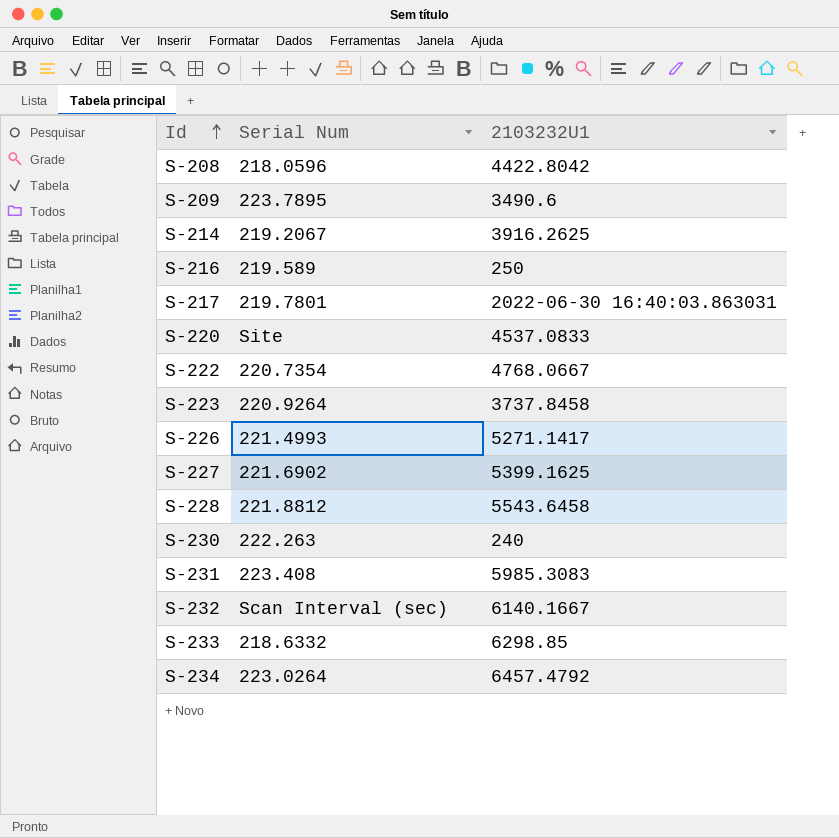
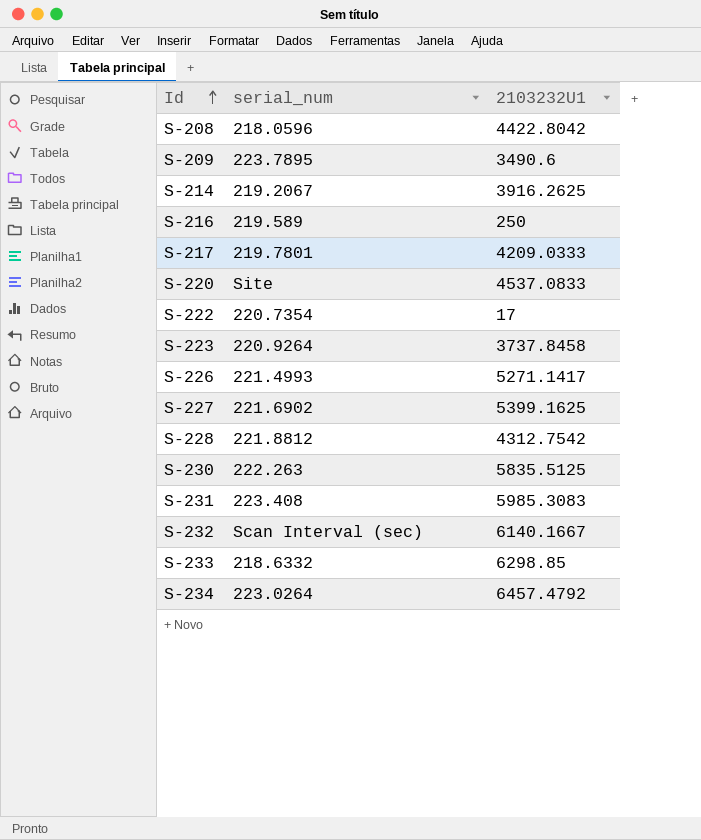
column name: Serial Num -> serial_num
S-217 | 2103232U1: 2022-06-30 16:40:03.863031 -> 4209.0333
S-222 | 2103232U1: 4768.0667 -> 17
S-228 | 2103232U1: 5543.6458 -> 4312.7542
S-230 | 2103232U1: 240 -> 5835.5125

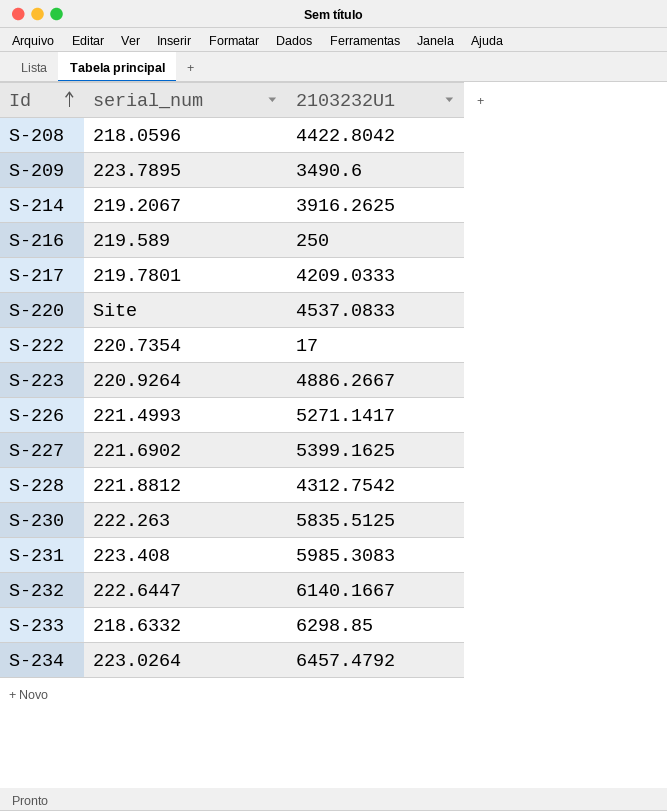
S-223 | 2103232U1: 3737.8458 -> 4886.2667
S-232 | serial_num: Scan Interval (sec) -> 222.6447

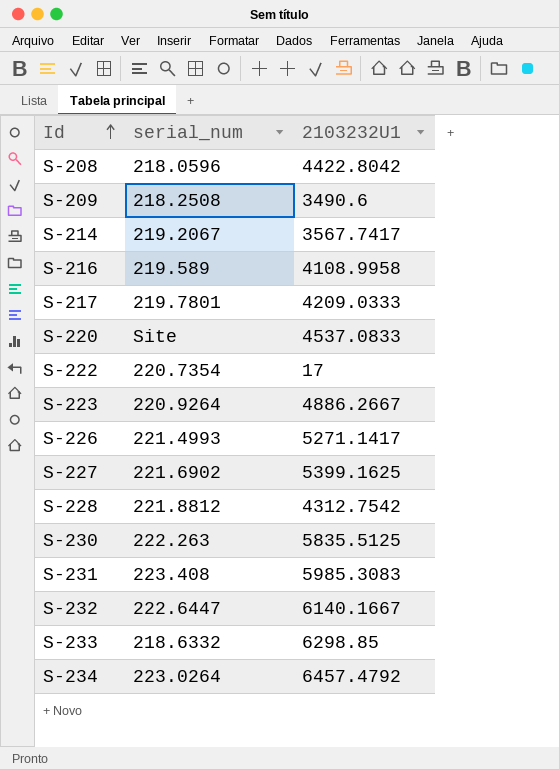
S-209 | serial_num: 223.7895 -> 218.2508
S-214 | 2103232U1: 3916.2625 -> 3567.7417
S-216 | 2103232U1: 250 -> 4108.9958

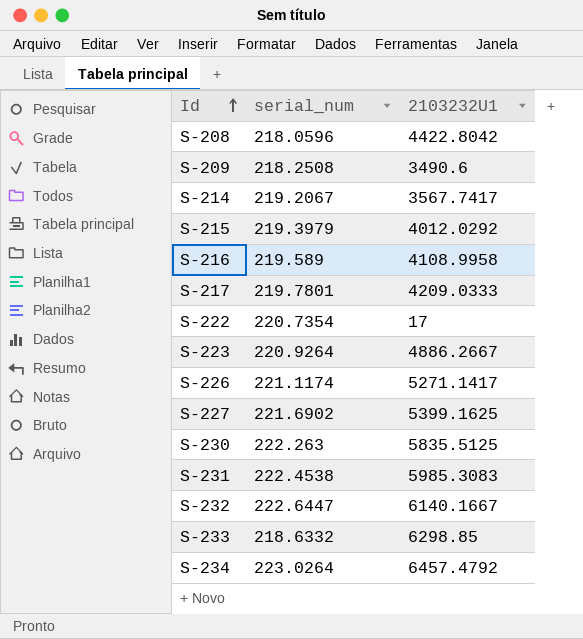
row S-220: Site | 4537.0833 -> none
row S-228: 221.8812 | 4312.7542 -> none
row S-215: none -> 219.3979 | 4012.0292
S-226 | serial_num: 221.4993 -> 221.1174
S-231 | serial_num: 223.408 -> 222.4538

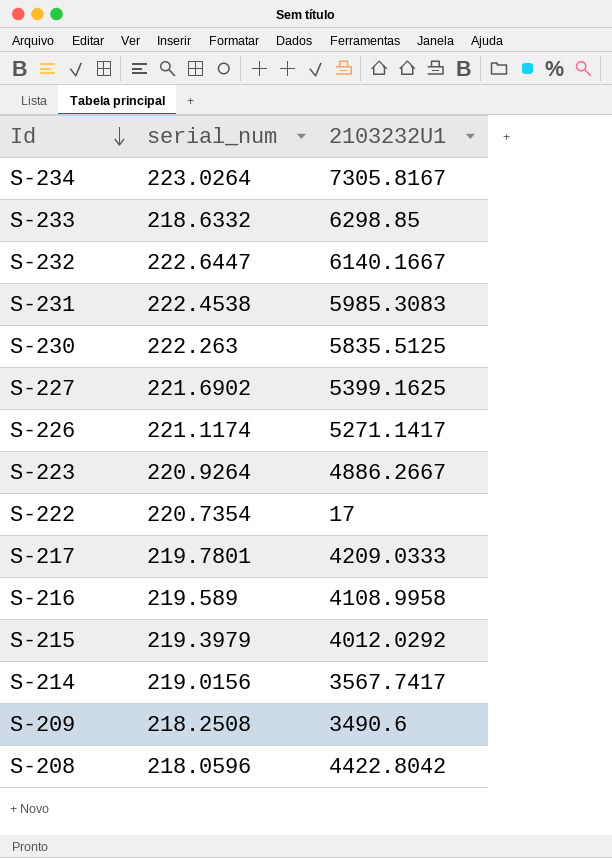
row order: Id ascending -> Id descending
S-234 | 2103232U1: 6457.4792 -> 7305.8167
S-214 | serial_num: 219.2067 -> 219.0156

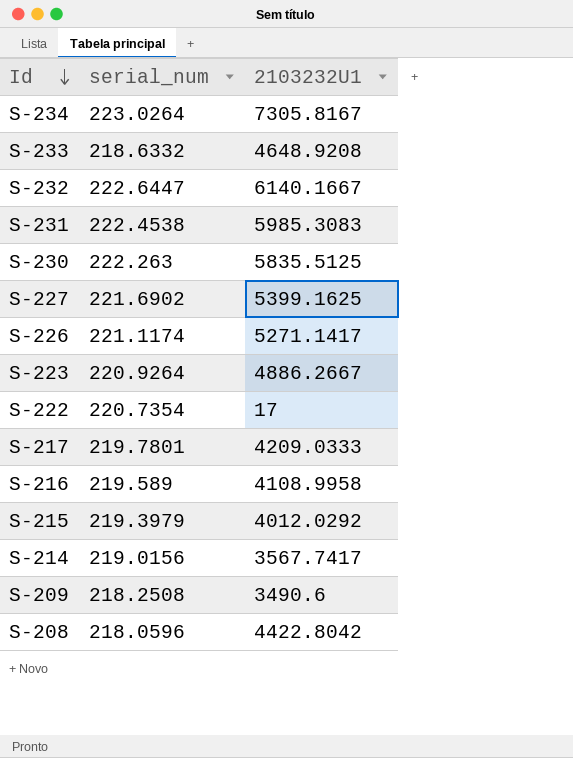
S-233 | 2103232U1: 6298.85 -> 4648.9208

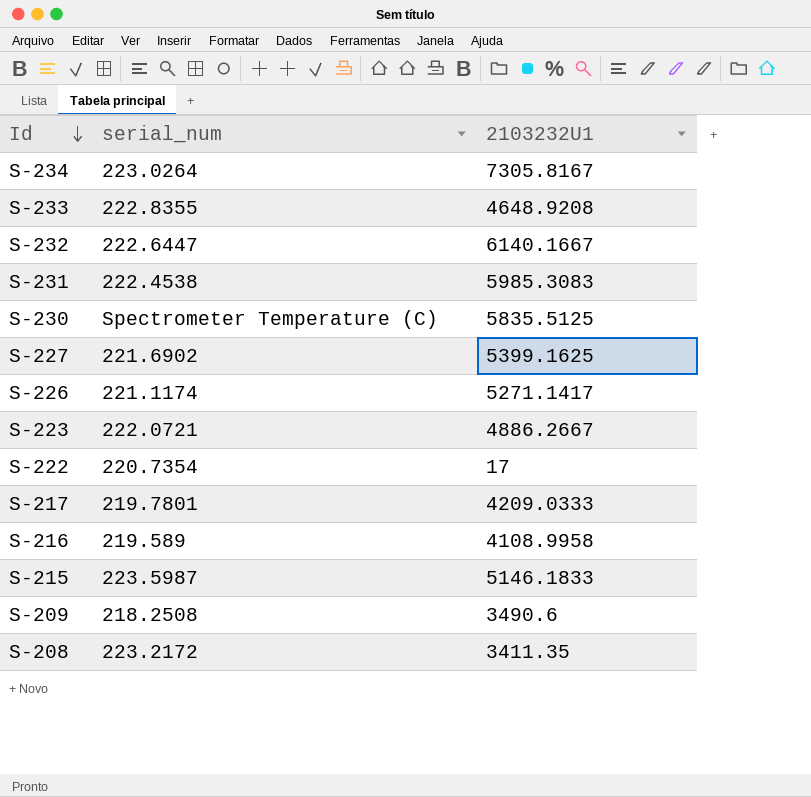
row S-214: 219.0156 | 3567.7417 -> none
S-233 | serial_num: 218.6332 -> 222.8355
S-230 | serial_num: 222.263 -> Spectrometer Temperature (C)
S-223 | serial_num: 220.9264 -> 222.0721
S-215 | serial_num: 219.3979 -> 223.5987
S-215 | 2103232U1: 4012.0292 -> 5146.1833
S-208 | serial_num: 218.0596 -> 223.2172
S-208 | 2103232U1: 4422.8042 -> 3411.35

